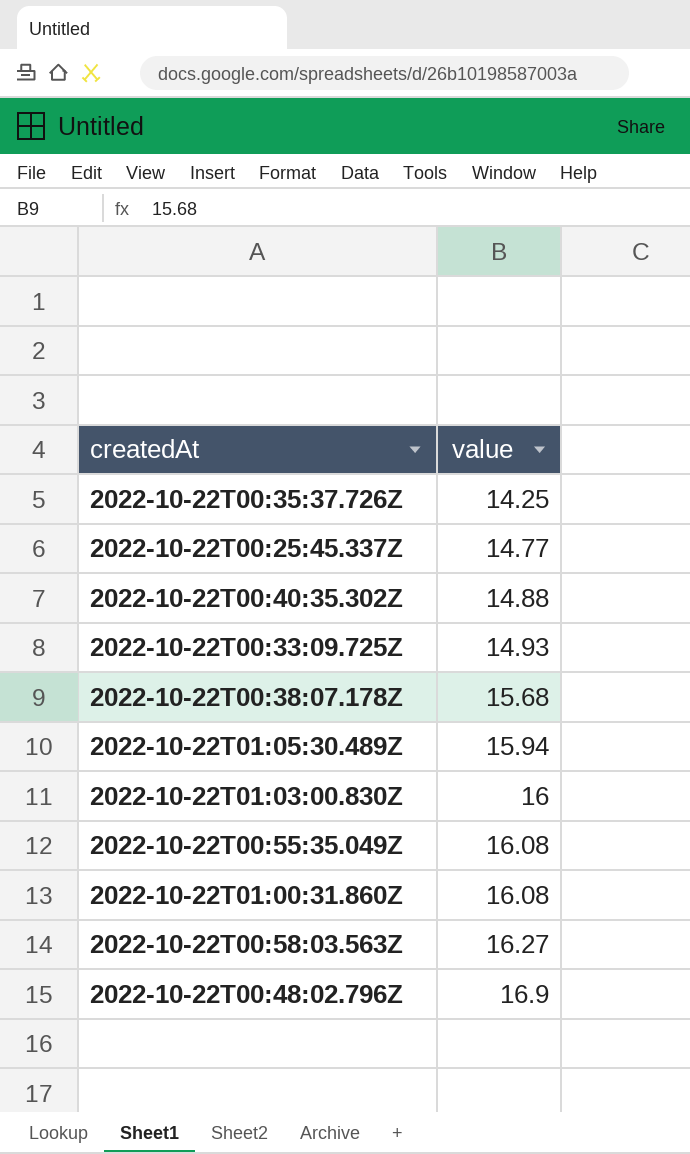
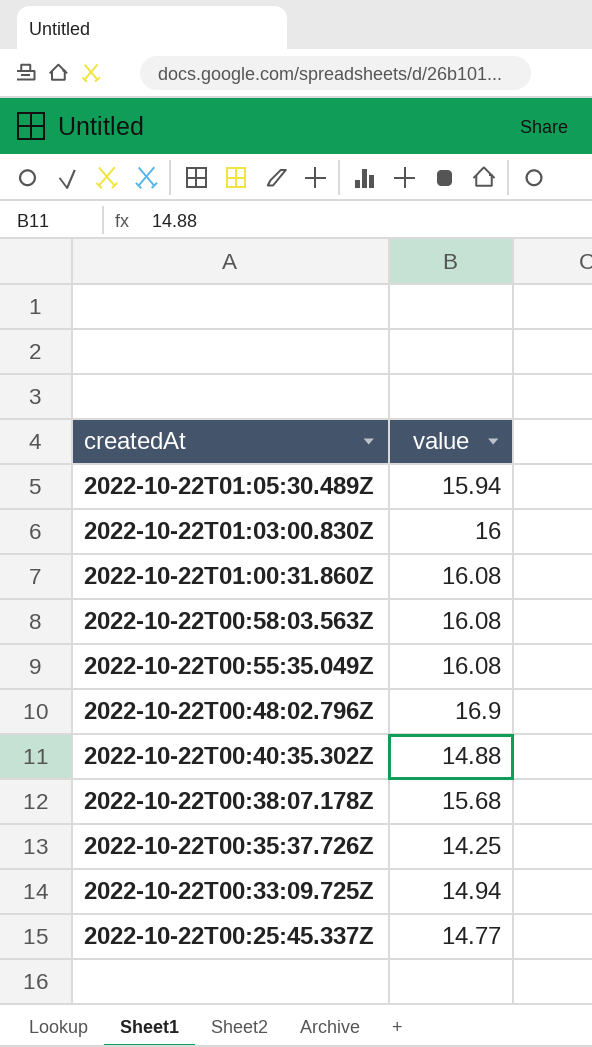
row order: value ascending -> createdAt descending
2022-10-22T00:58:03.563Z | value: 16.27 -> 16.08
2022-10-22T00:33:09.725Z | value: 14.93 -> 14.94

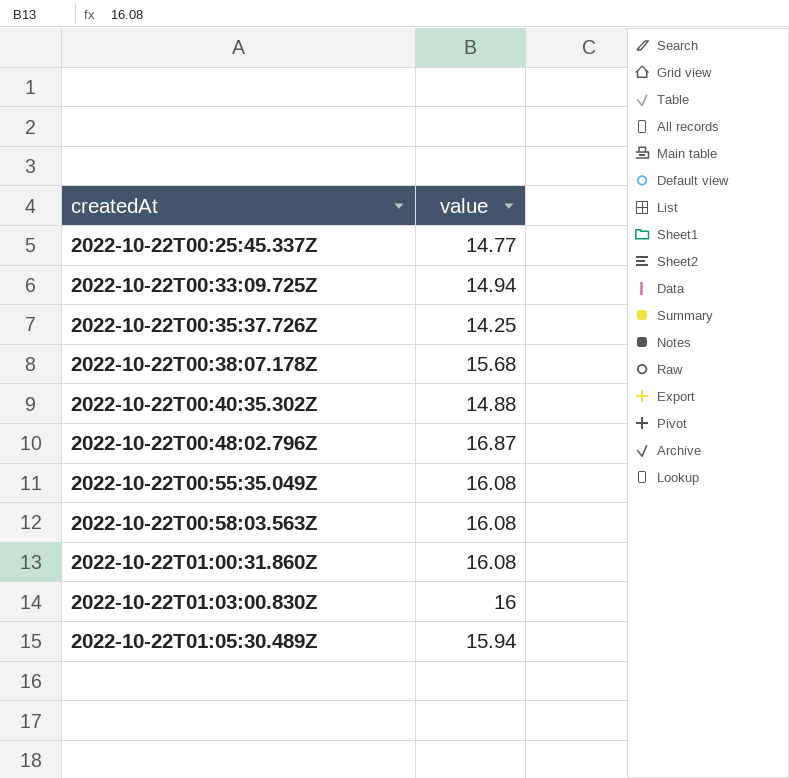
row order: createdAt descending -> createdAt ascending
2022-10-22T00:48:02.796Z | value: 16.9 -> 16.87

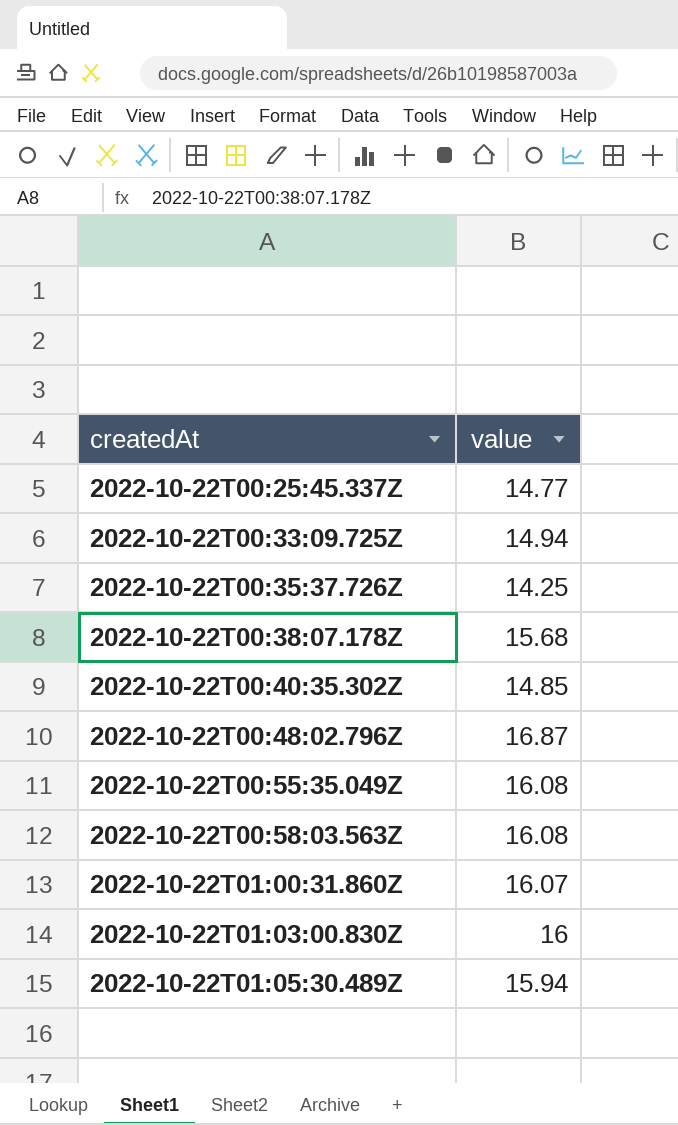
2022-10-22T00:40:35.302Z | value: 14.88 -> 14.85
2022-10-22T01:00:31.860Z | value: 16.08 -> 16.07

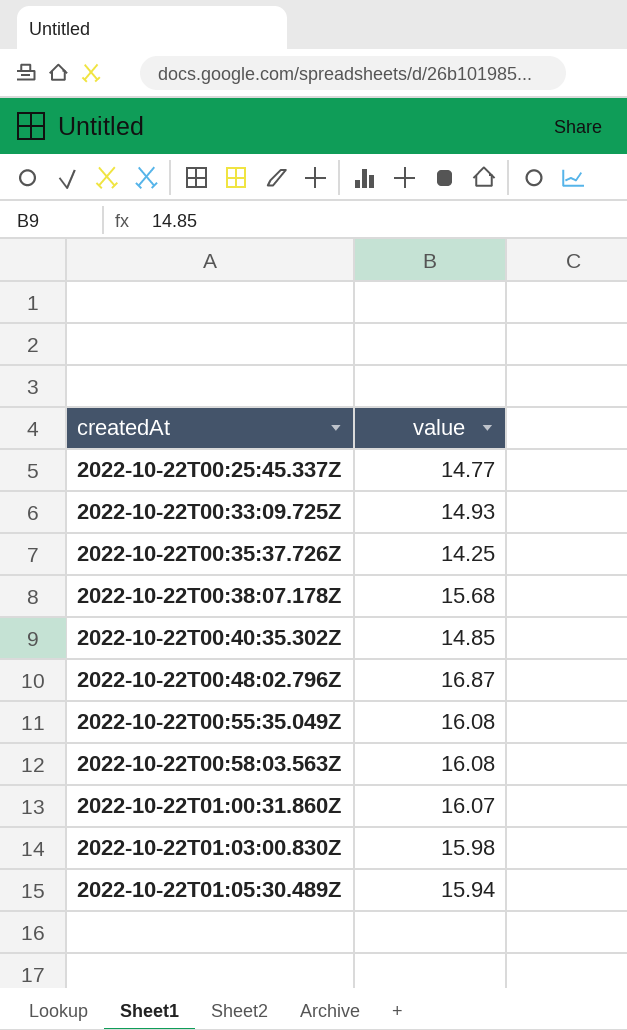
2022-10-22T00:33:09.725Z | value: 14.94 -> 14.93
2022-10-22T01:03:00.830Z | value: 16 -> 15.98

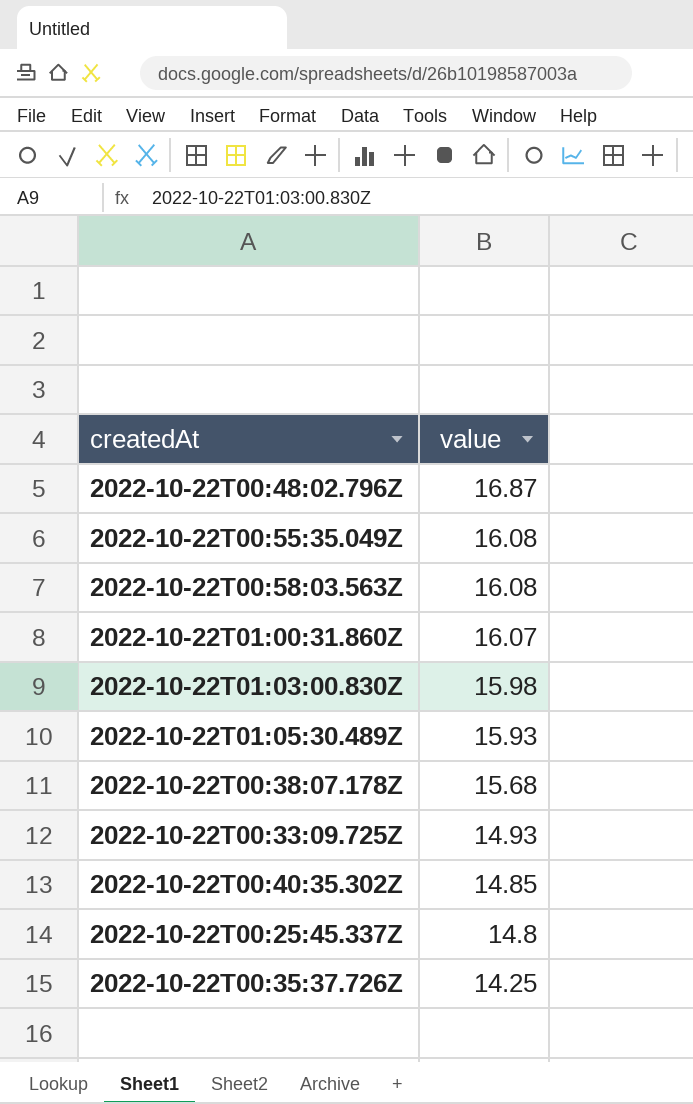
row order: createdAt ascending -> value descending
2022-10-22T01:05:30.489Z | value: 15.94 -> 15.93
2022-10-22T00:25:45.337Z | value: 14.77 -> 14.8

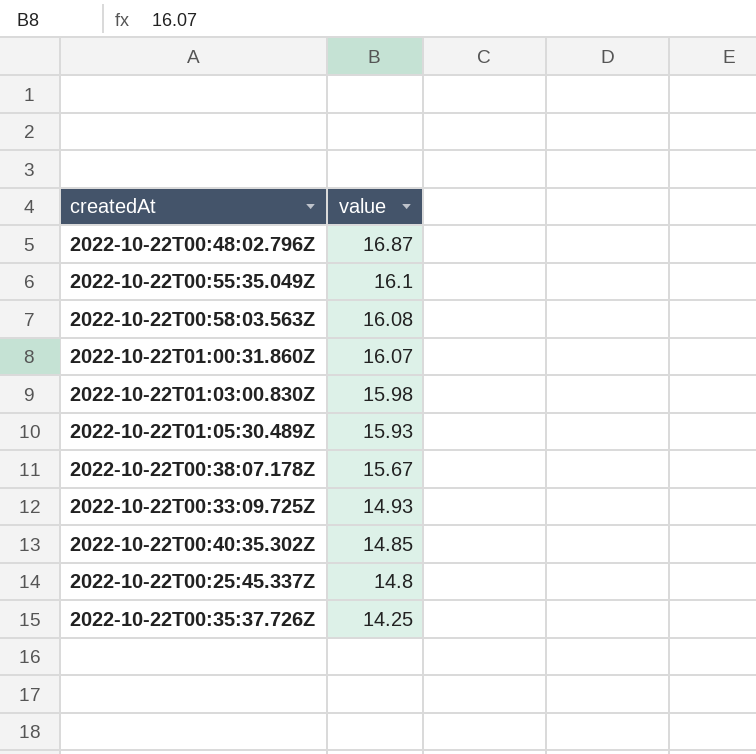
2022-10-22T00:55:35.049Z | value: 16.08 -> 16.1
2022-10-22T00:38:07.178Z | value: 15.68 -> 15.67

